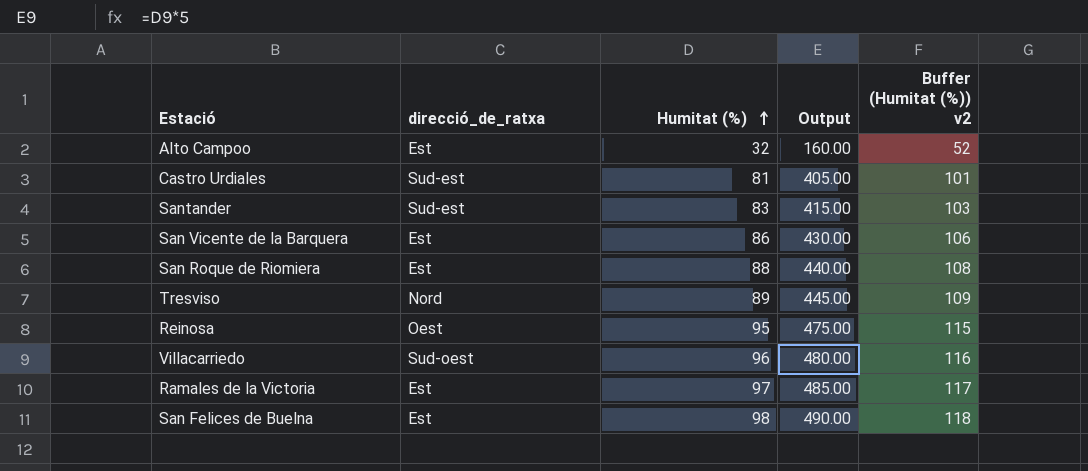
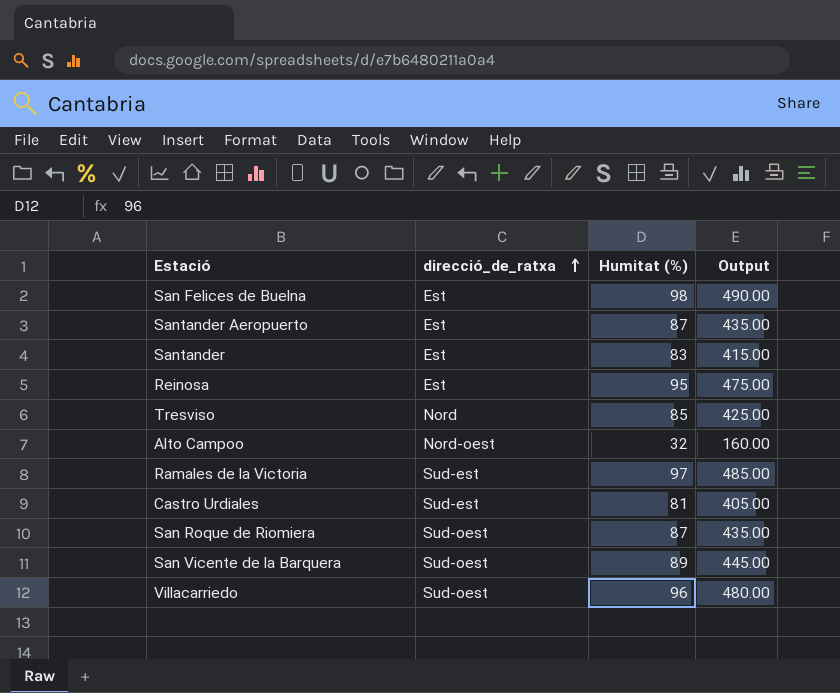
row order: Humitat (%) ascending -> direcció_de_ratxa ascending
column Buffer (Humitat (%)) v2 | formula: [Humitat (%)] + 20 -> none
row Santander Aeropuerto: none -> Est | 87 | 435.00
Santander | direcció_de_ratxa: Sud-est -> Est
Reinosa | direcció_de_ratxa: Oest -> Est
Tresviso | Humitat (%): 89 -> 85
Tresviso | Output: 445.00 -> 425.00
Alto Campoo | direcció_de_ratxa: Est -> Nord-oest
Ramales de la Victoria | direcció_de_ratxa: Est -> Sud-est
San Roque de Riomiera | direcció_de_ratxa: Est -> Sud-oest
San Roque de Riomiera | Humitat (%): 88 -> 87
San Roque de Riomiera | Output: 440.00 -> 435.00
San Vicente de la Barquera | direcció_de_ratxa: Est -> Sud-oest
San Vicente de la Barquera | Humitat (%): 86 -> 89
San Vicente de la Barquera | Output: 430.00 -> 445.00

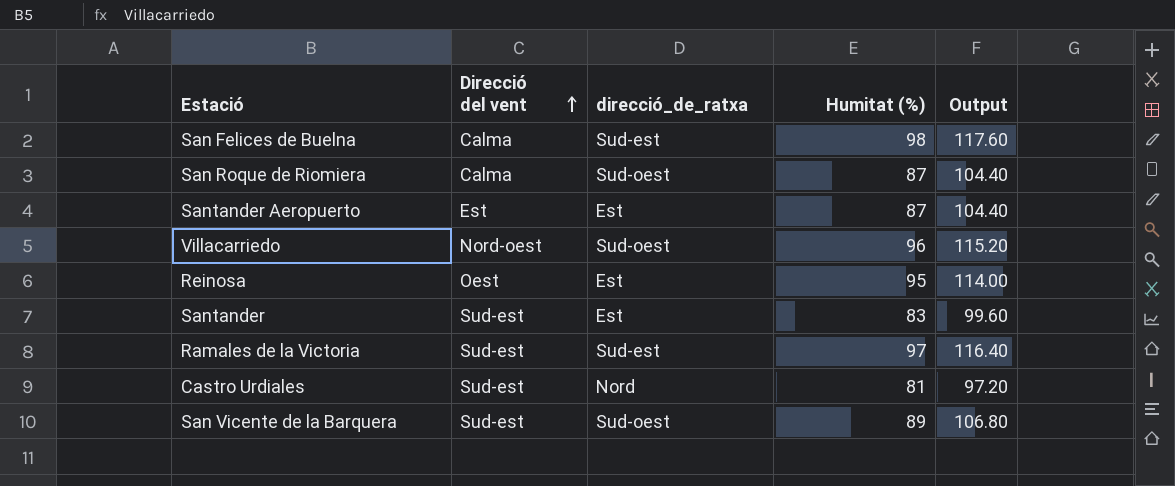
row order: direcció_de_ratxa ascending -> Direcció del vent ascending
column Direcció del vent | position: none -> 2
column Output | formula: [Humitat (%)] * 5 -> [Humitat (%)] * 1.2
row Tresviso: Nord | 85 | 425.00 -> none
row Alto Campoo: Nord-oest | 32 | 160.00 -> none
San Felices de Buelna | direcció_de_ratxa: Est -> Sud-est
Castro Urdiales | direcció_de_ratxa: Sud-est -> Nord

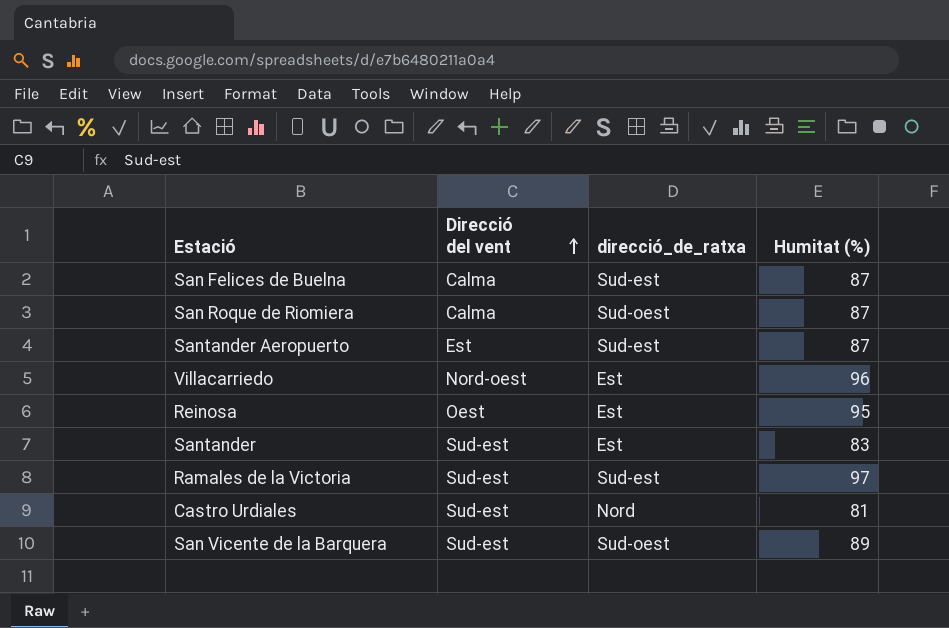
column Output | formula: [Humitat (%)] * 1.2 -> none
San Felices de Buelna | Humitat (%): 98 -> 87
Santander Aeropuerto | direcció_de_ratxa: Est -> Sud-est
Villacarriedo | direcció_de_ratxa: Sud-oest -> Est

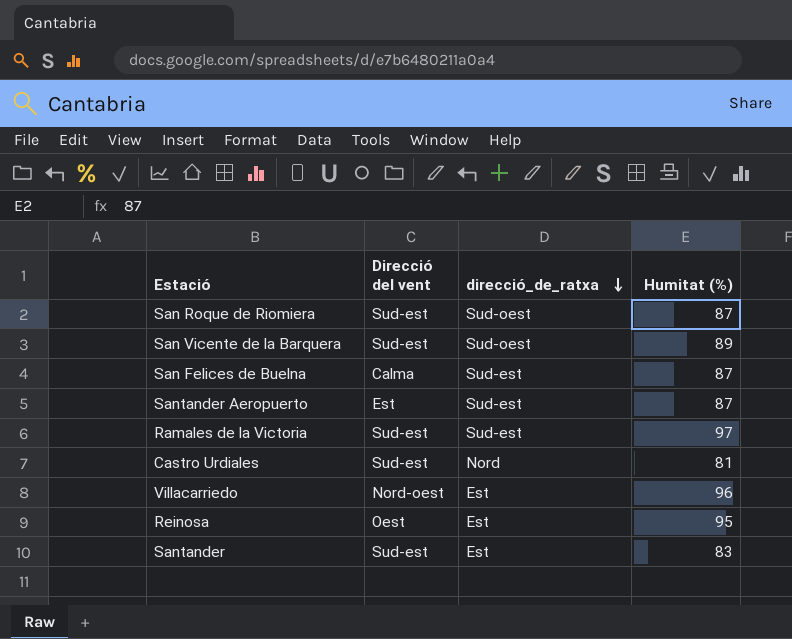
row order: Direcció del vent ascending -> direcció_de_ratxa descending
San Roque de Riomiera | Direcció del vent: Calma -> Sud-est

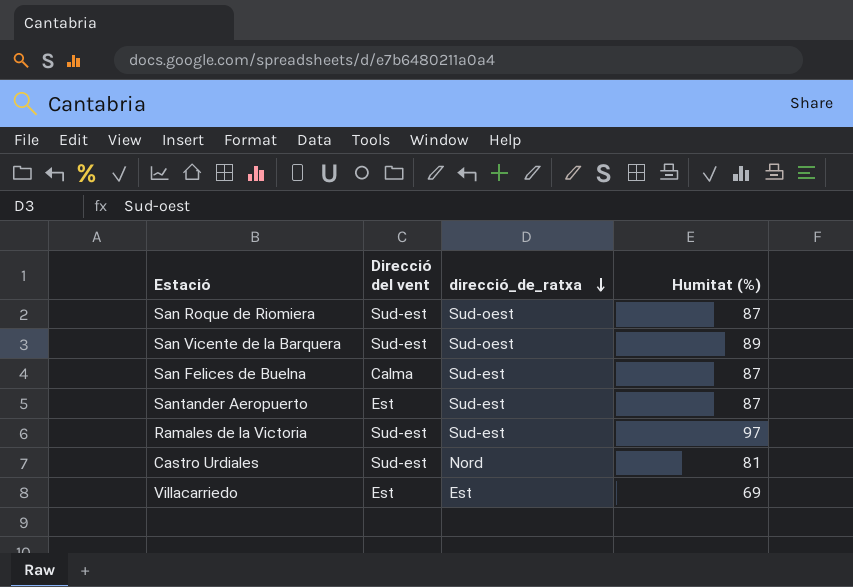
row Reinosa: Oest | Est | 95 -> none
row Santander: Sud-est | Est | 83 -> none
Villacarriedo | Direcció del vent: Nord-oest -> Est
Villacarriedo | Humitat (%): 96 -> 69

